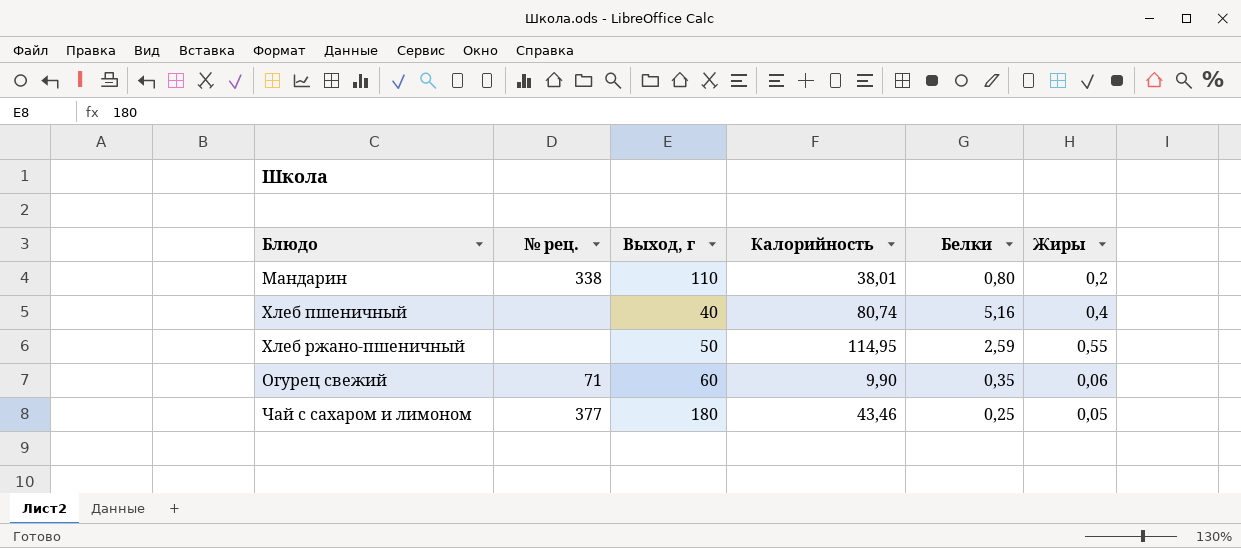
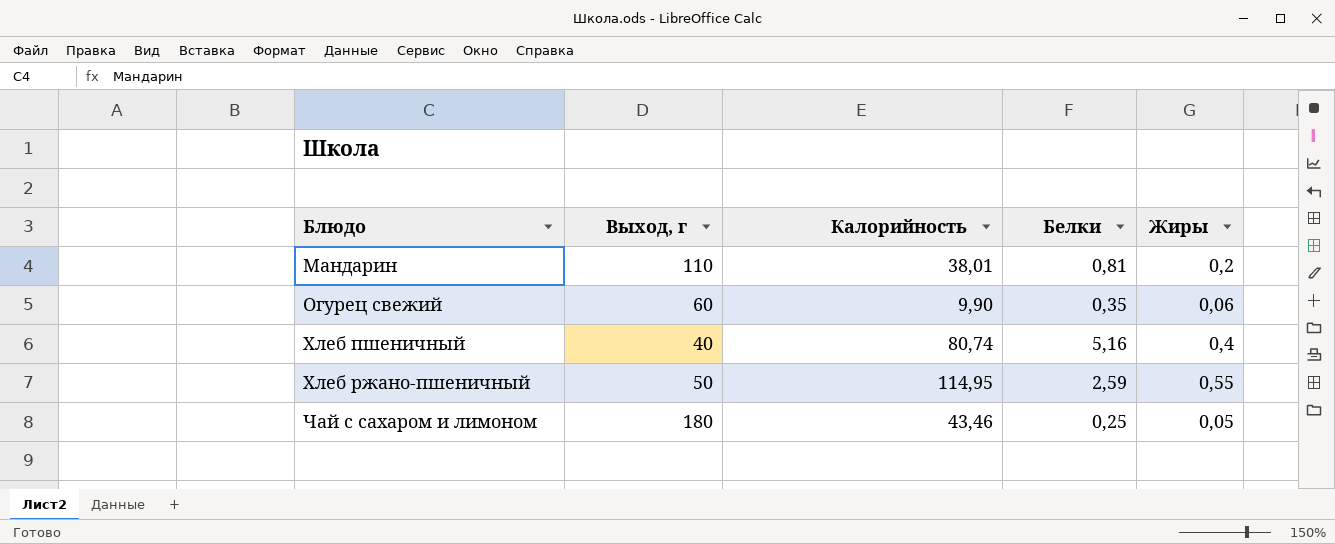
row order: none -> Блюдо ascending
column № рец. | position: 2 -> none
Мандарин | Белки: 0,80 -> 0,81

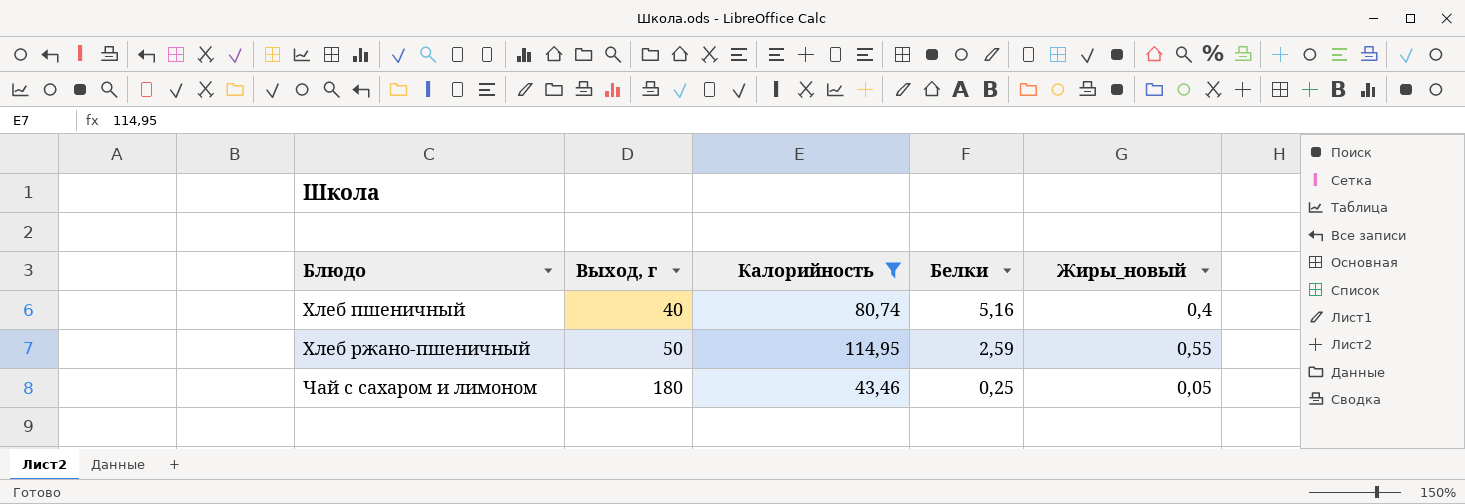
filter: none -> Калорийность >= 43,46
column name: Жиры -> Жиры_новый

